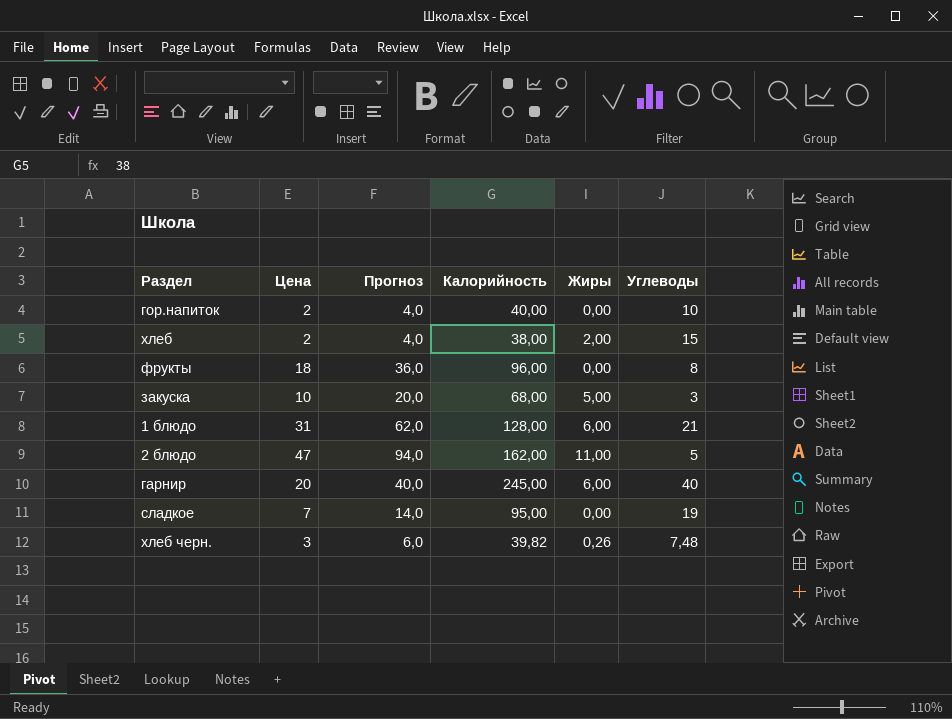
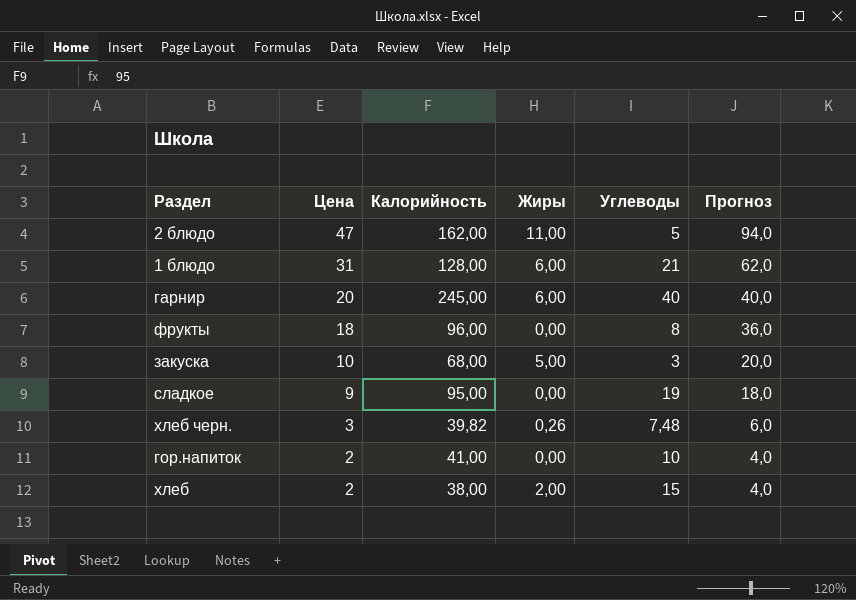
row order: none -> Цена descending
column Прогноз | position: 3 -> 6
сладкое | Цена: 7 -> 9
сладкое | Прогноз: 14,0 -> 18,0
гор.напиток | Калорийность: 40,00 -> 41,00

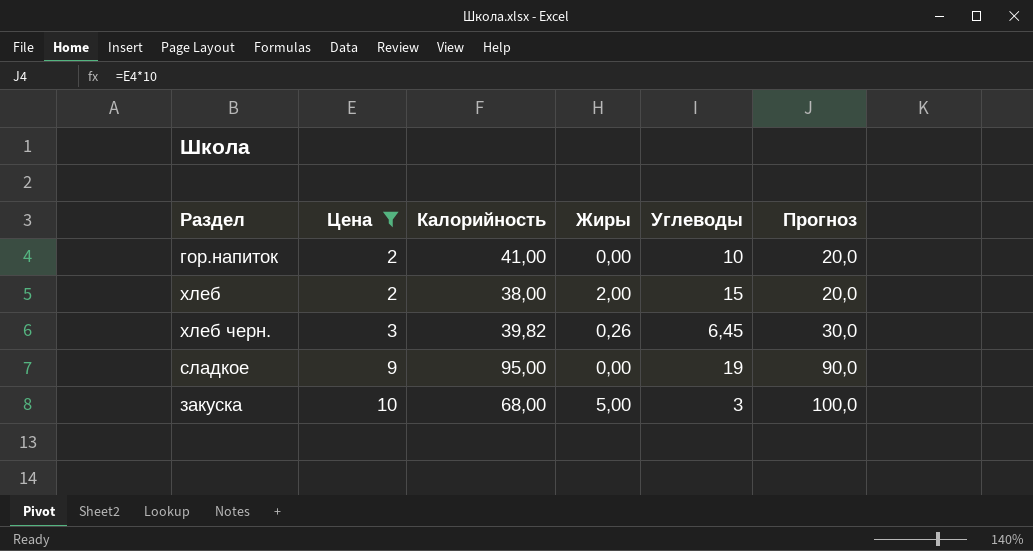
filter: none -> Цена <= 10
row order: Цена descending -> Цена ascending
column Прогноз | formula: [Цена] * 2 -> [Цена] * 10
хлеб черн. | Углеводы: 7,48 -> 6,45

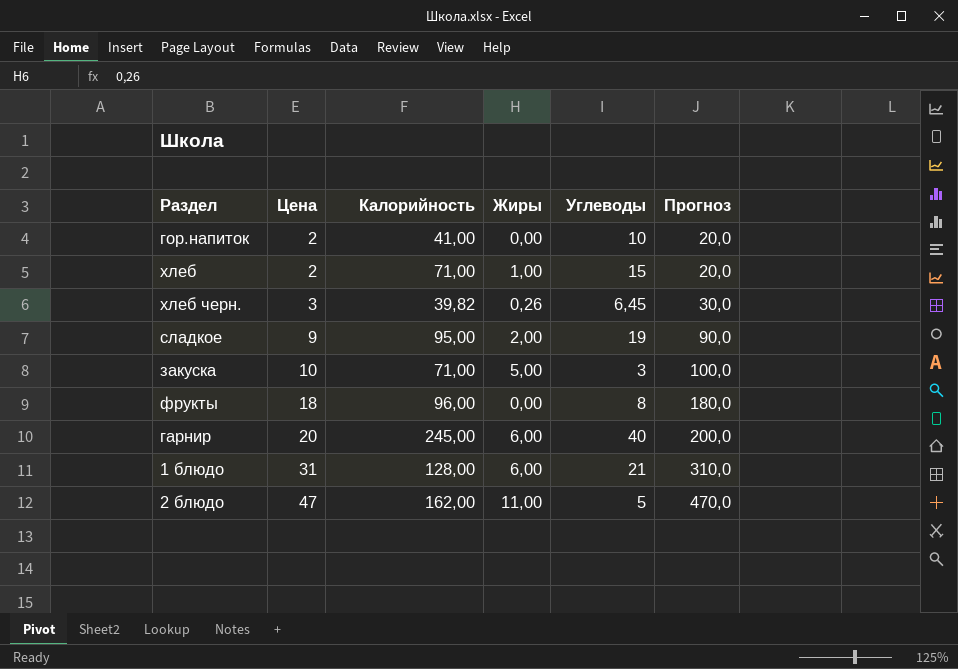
filter: Цена <= 10 -> none
хлеб | Калорийность: 38,00 -> 71,00
хлеб | Жиры: 2,00 -> 1,00
сладкое | Жиры: 0,00 -> 2,00
закуска | Калорийность: 68,00 -> 71,00

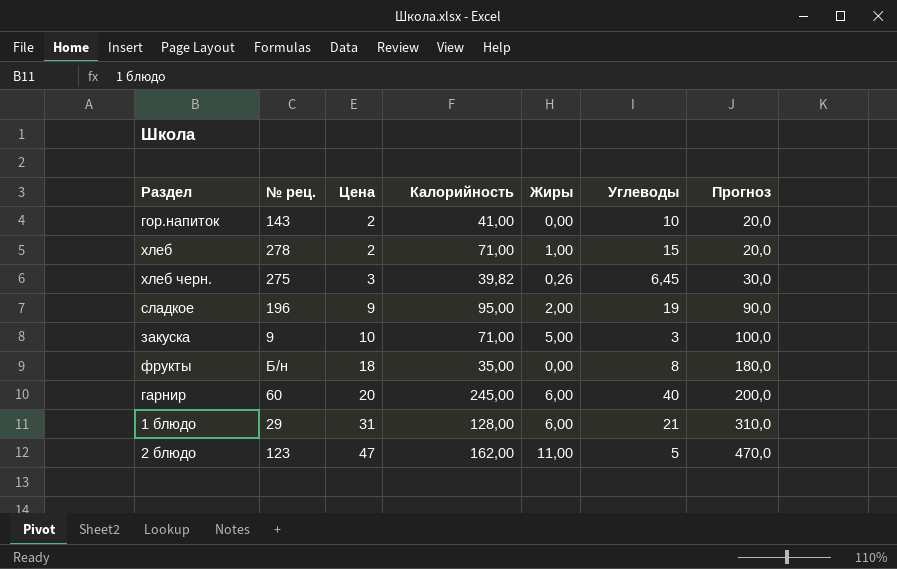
column № рец. | position: none -> 2
фрукты | Калорийность: 96,00 -> 35,00

